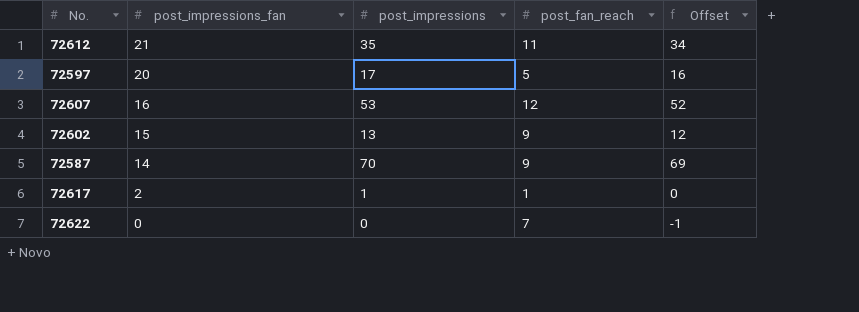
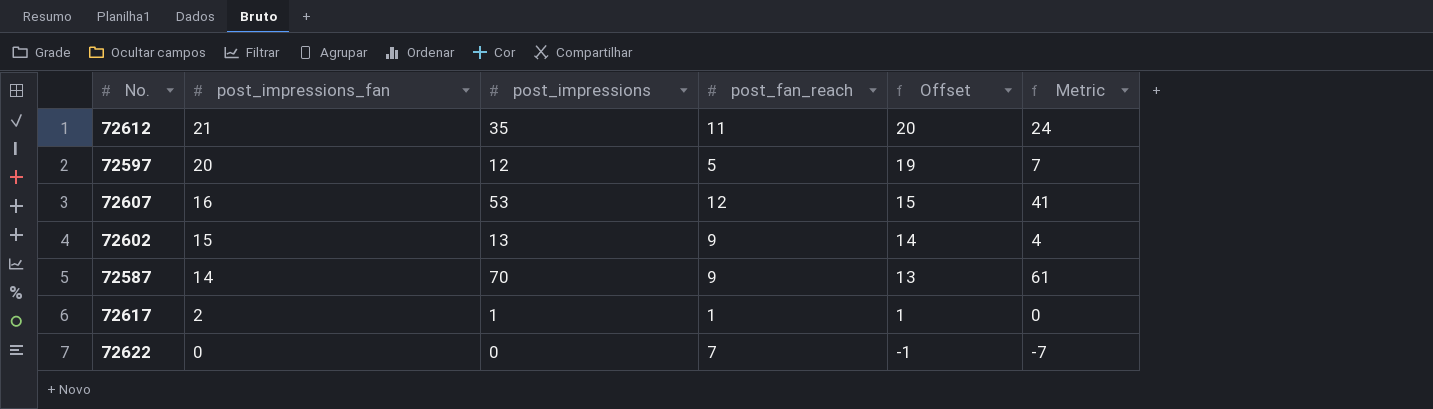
column Offset | formula: [post_impressions] - 1 -> [post_impressions_fan] - 1
column Metric | formula: none -> [post_impressions] - [post_fan_reach]
72597 | post_impressions: 17 -> 12

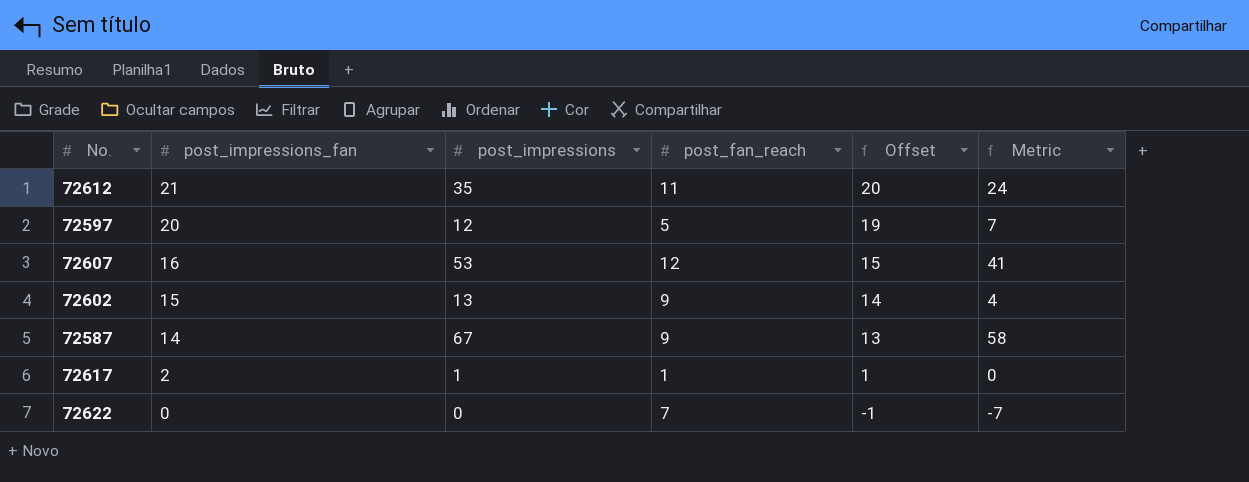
72587 | post_impressions: 70 -> 67
72587 | Metric: 61 -> 58

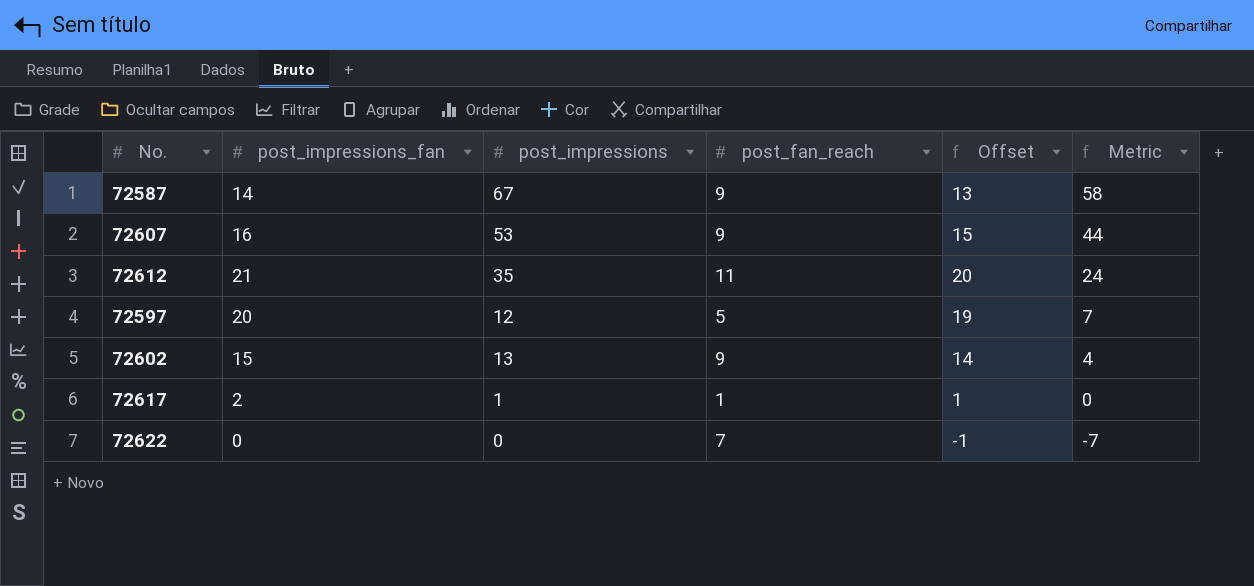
row order: post_impressions_fan descending -> Metric descending
72607 | post_fan_reach: 12 -> 9
72607 | Metric: 41 -> 44

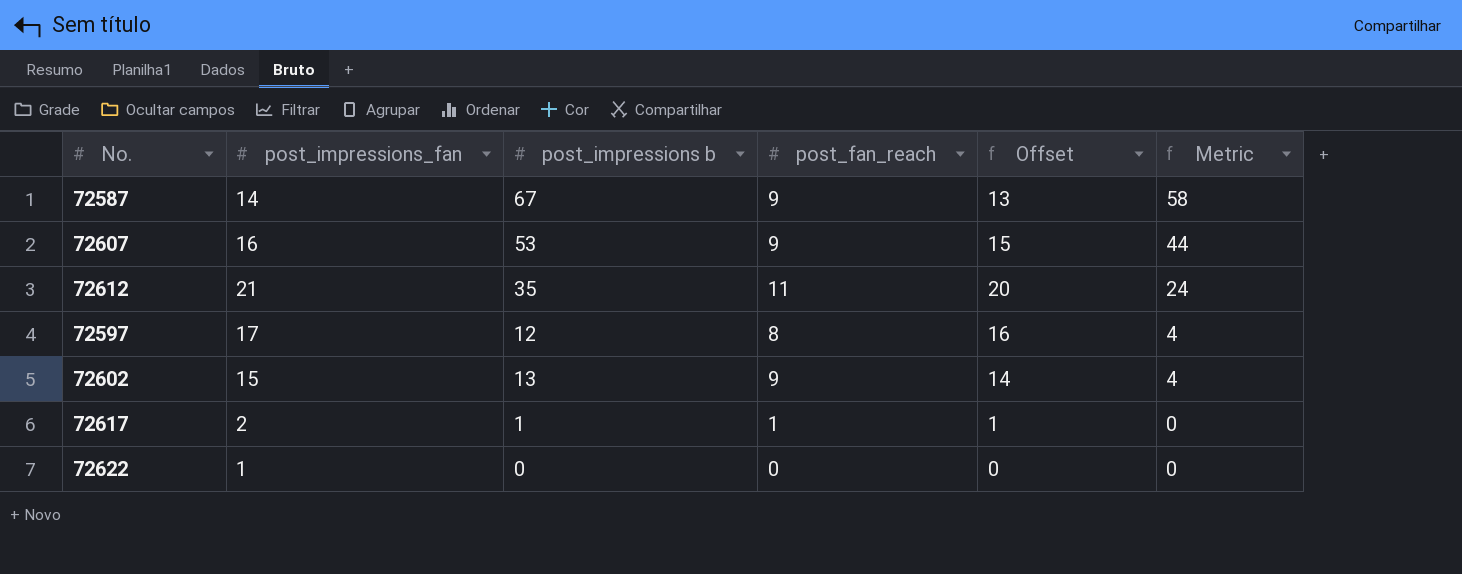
column name: post_impressions -> post_impressions b
72597 | post_impressions_fan: 20 -> 17
72597 | post_fan_reach: 5 -> 8
72597 | Offset: 19 -> 16
72597 | Metric: 7 -> 4
72622 | post_impressions_fan: 0 -> 1
72622 | post_fan_reach: 7 -> 0
72622 | Offset: -1 -> 0
72622 | Metric: -7 -> 0

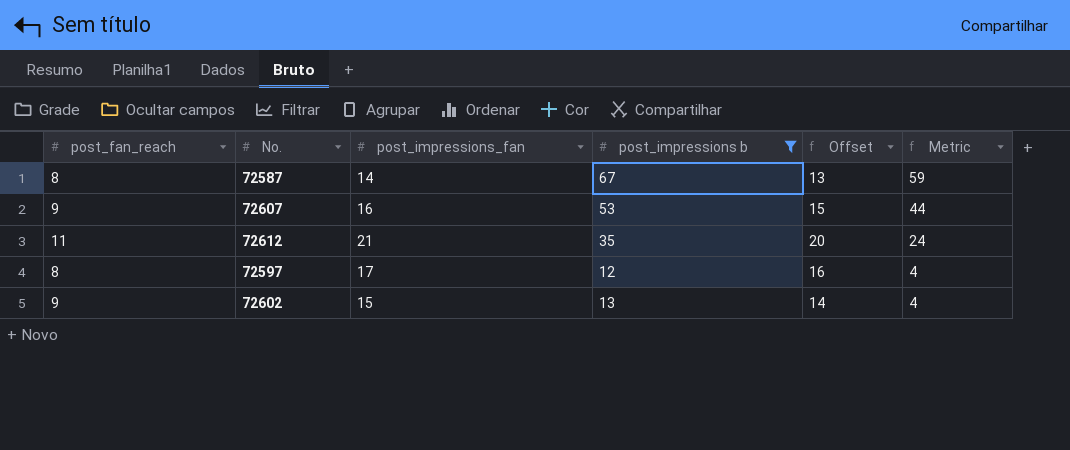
filter: none -> post_impressions b >= 12
column post_fan_reach | position: 4 -> 1
72587 | post_fan_reach: 9 -> 8
72587 | Metric: 58 -> 59

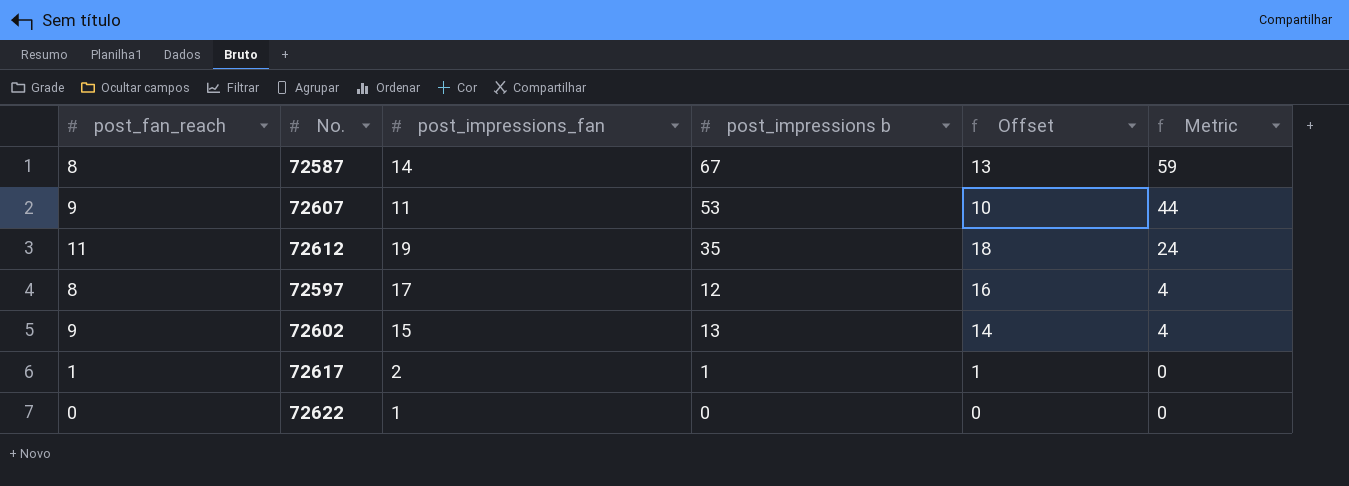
filter: post_impressions b >= 12 -> none
72607 | post_impressions_fan: 16 -> 11
72607 | Offset: 15 -> 10
72612 | post_impressions_fan: 21 -> 19
72612 | Offset: 20 -> 18

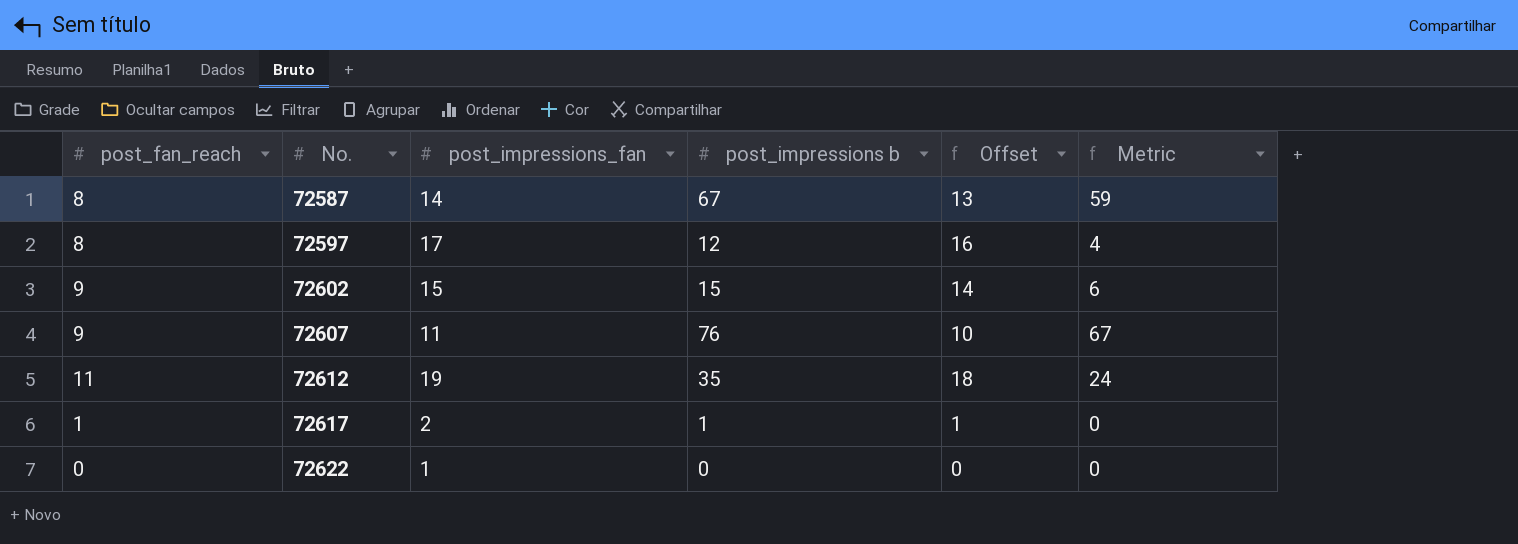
row order: Metric descending -> No. ascending
72602 | post_impressions b: 13 -> 15
72602 | Metric: 4 -> 6
72607 | post_impressions b: 53 -> 76
72607 | Metric: 44 -> 67

